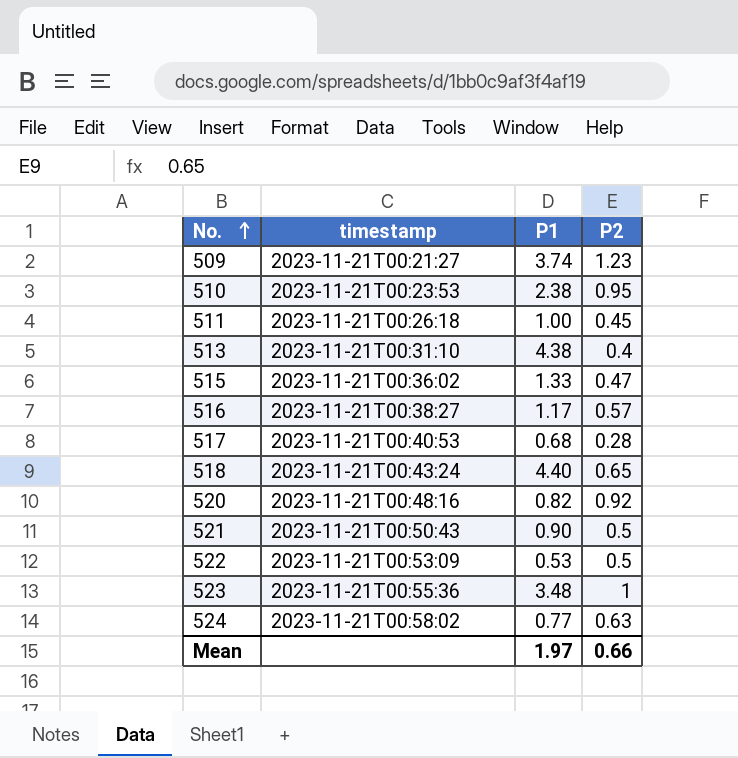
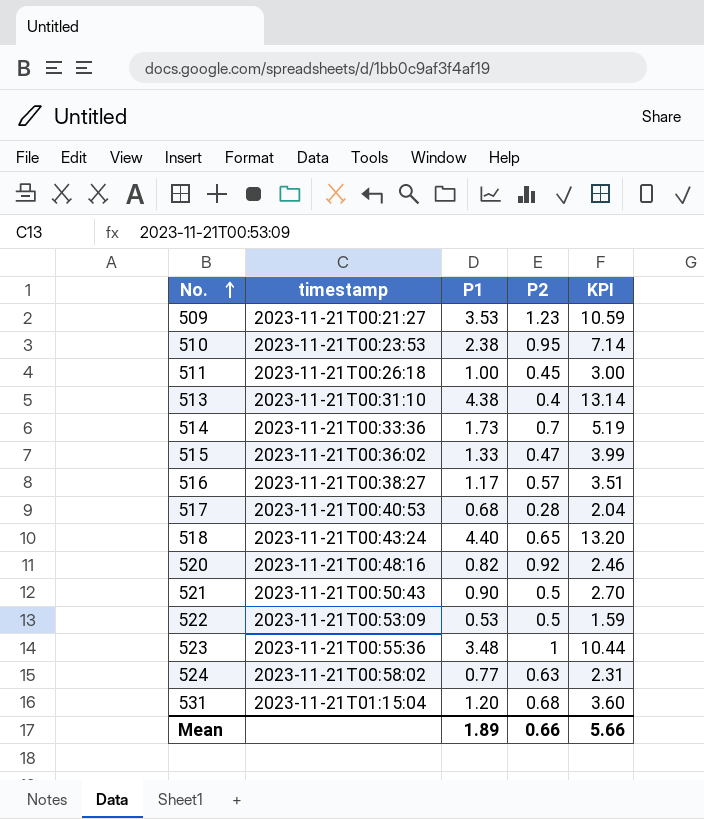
column KPI | formula: none -> [P1] * 3
509 | P1: 3.74 -> 3.53
row 514: none -> 2023-11-21T00:33:36 | 1.73 | 0.7 | 5.19
row 531: none -> 2023-11-21T01:15:04 | 1.20 | 0.68 | 3.60
Mean | P1: 1.97 -> 1.89

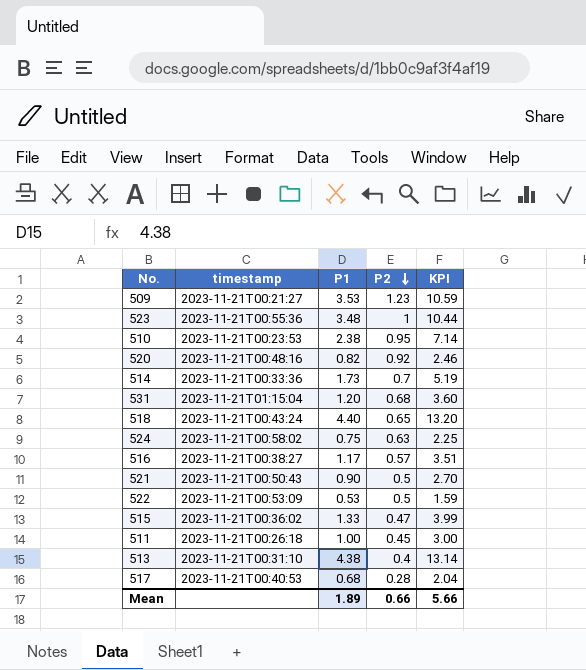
row order: No. ascending -> P2 descending
524 | P1: 0.77 -> 0.75
524 | KPI: 2.31 -> 2.25

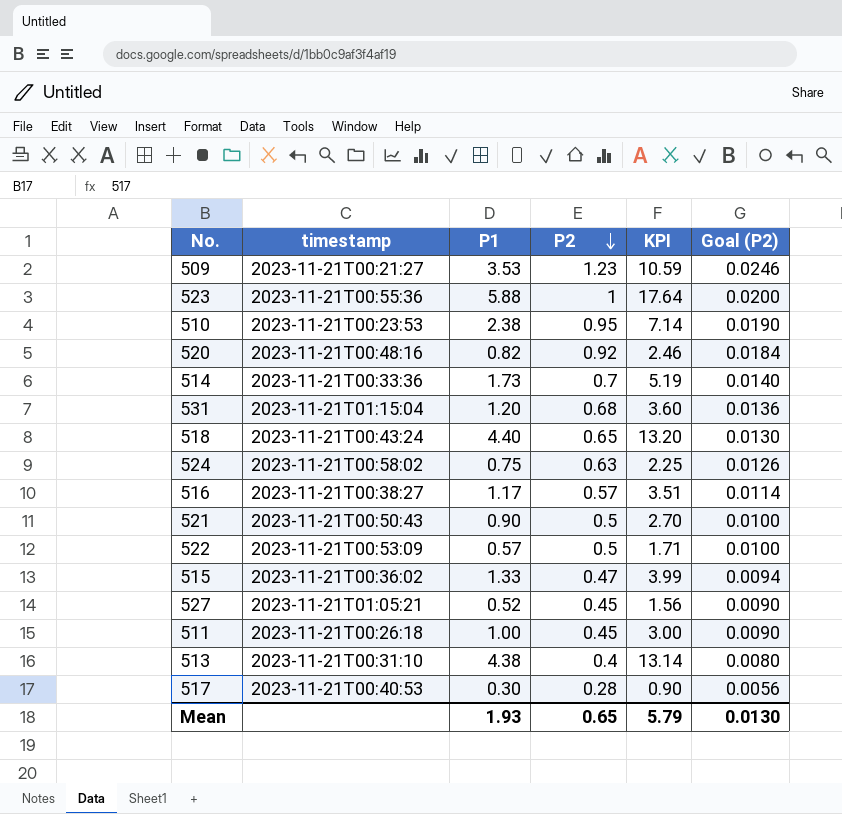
column Goal (P2) | formula: none -> [P2] * 0.02
523 | P1: 3.48 -> 5.88
523 | KPI: 10.44 -> 17.64
522 | P1: 0.53 -> 0.57
522 | KPI: 1.59 -> 1.71
row 527: none -> 2023-11-21T01:05:21 | 0.52 | 0.45 | 1.56 | 0.0090
517 | P1: 0.68 -> 0.30
517 | KPI: 2.04 -> 0.90
Mean | P1: 1.89 -> 1.93
Mean | P2: 0.66 -> 0.65
Mean | KPI: 5.66 -> 5.79

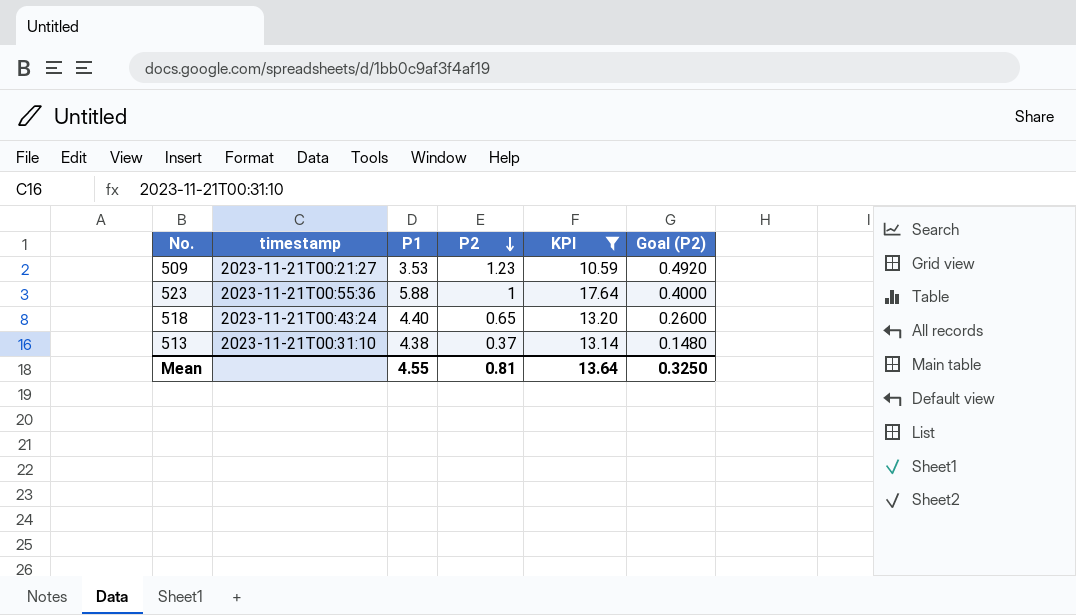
filter: none -> KPI >= 10.59
column Goal (P2) | formula: [P2] * 0.02 -> [P2] * 0.4
513 | P2: 0.4 -> 0.37
Mean | P1: 1.93 -> 4.55
Mean | P2: 0.65 -> 0.81
Mean | KPI: 5.79 -> 13.64
Mean | Goal (P2): 0.0130 -> 0.3250

